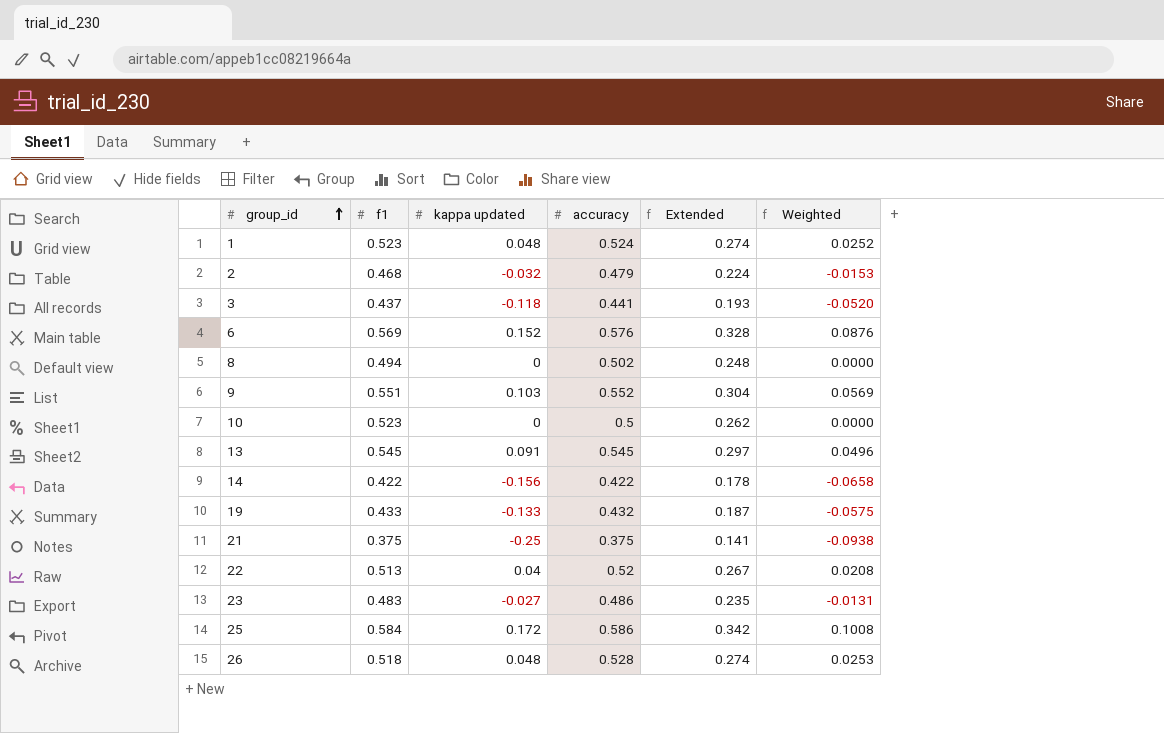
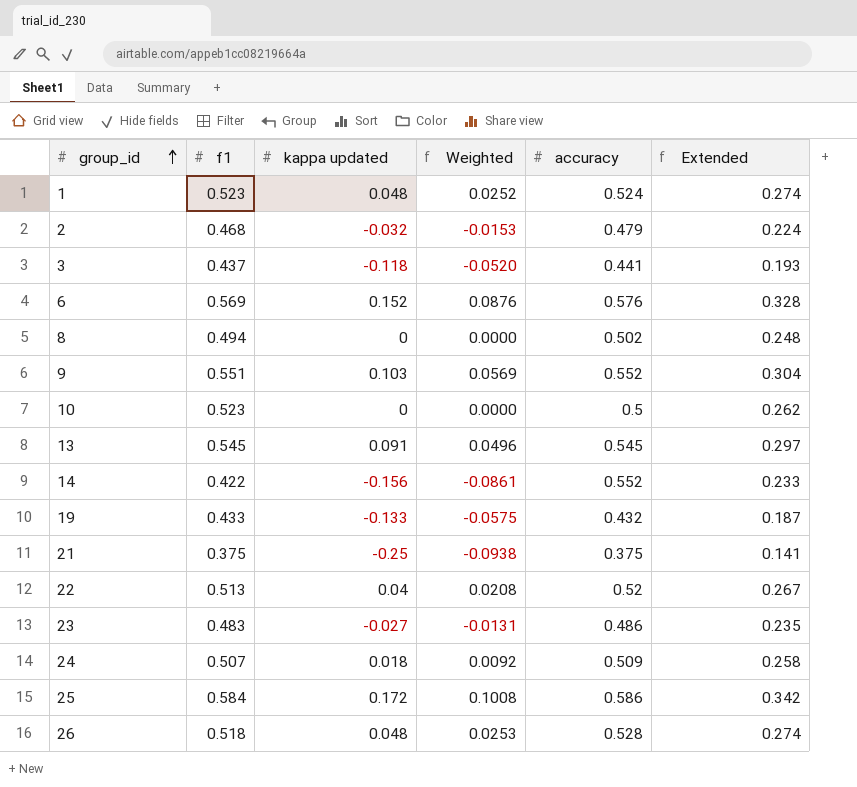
column Weighted | position: 6 -> 4
14 | Weighted: -0.0658 -> -0.0861
14 | accuracy: 0.422 -> 0.552
14 | Extended: 0.178 -> 0.233
row 24: none -> 0.507 | 0.018 | 0.0092 | 0.509 | 0.258

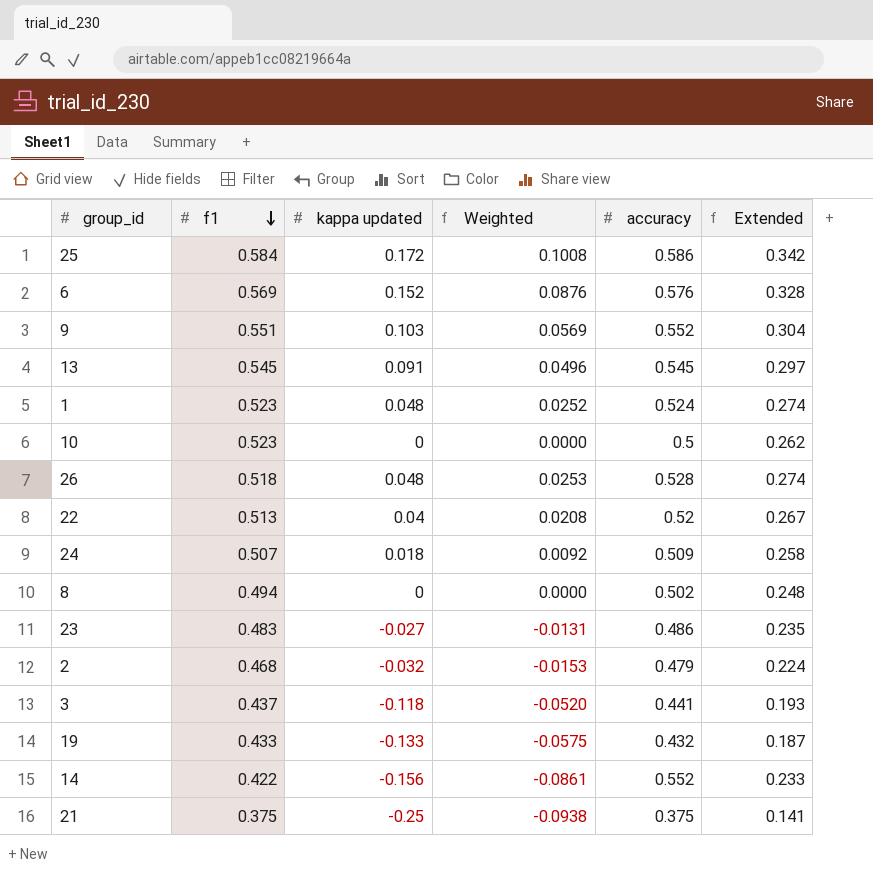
row order: group_id ascending -> f1 descending

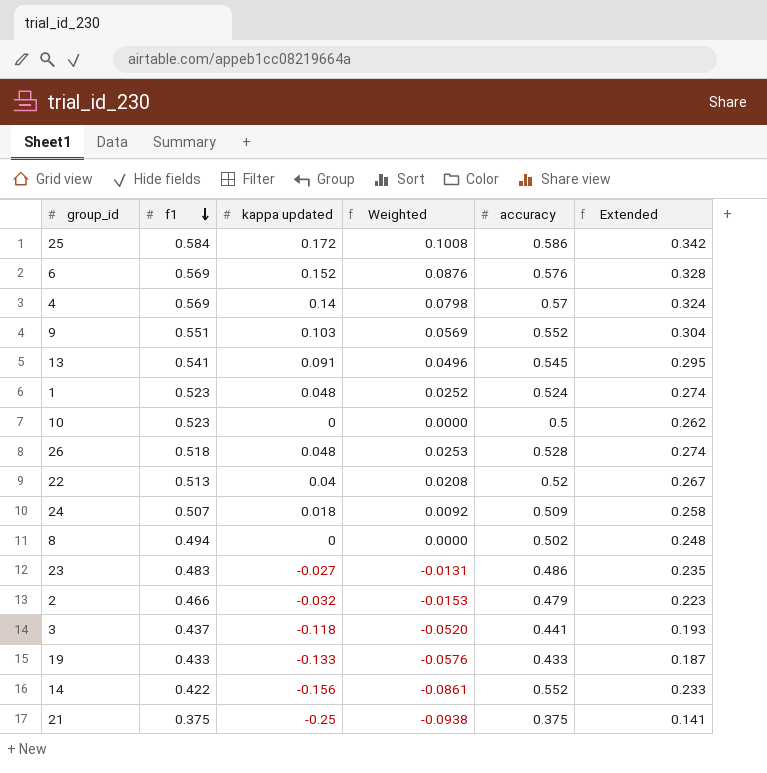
row 4: none -> 0.569 | 0.14 | 0.0798 | 0.57 | 0.324
13 | f1: 0.545 -> 0.541
13 | Extended: 0.297 -> 0.295
2 | f1: 0.468 -> 0.466
2 | Extended: 0.224 -> 0.223
19 | Weighted: -0.0575 -> -0.0576
19 | accuracy: 0.432 -> 0.433

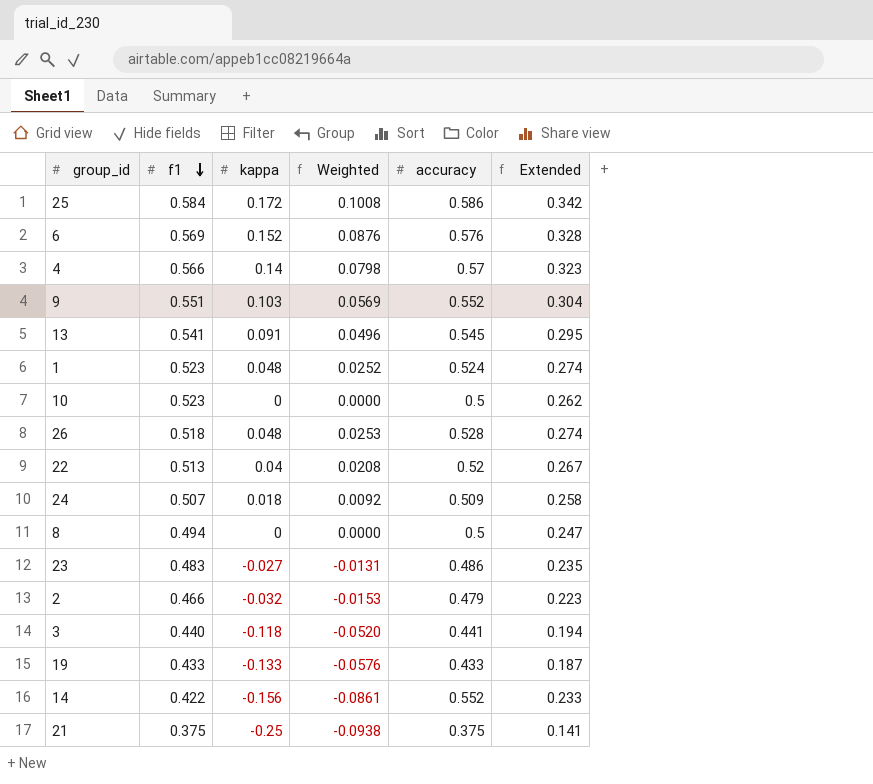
column name: kappa updated -> kappa
4 | f1: 0.569 -> 0.566
4 | Extended: 0.324 -> 0.323
8 | accuracy: 0.502 -> 0.5
8 | Extended: 0.248 -> 0.247
3 | f1: 0.437 -> 0.440
3 | Extended: 0.193 -> 0.194

